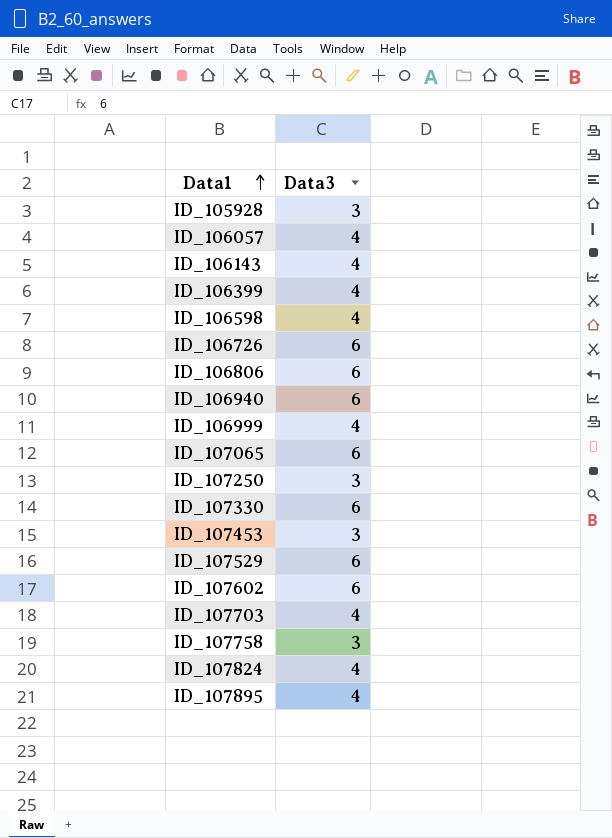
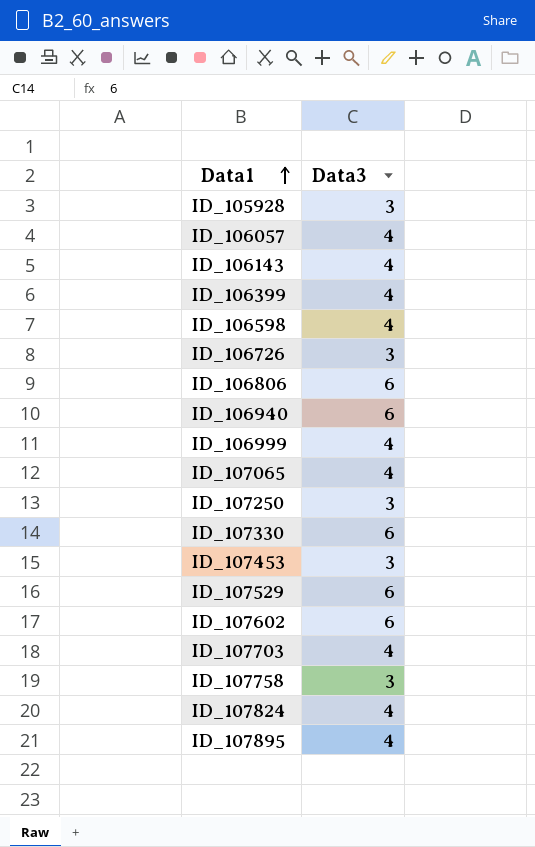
ID_106726 | Data3: 6 -> 3
ID_107065 | Data3: 6 -> 4

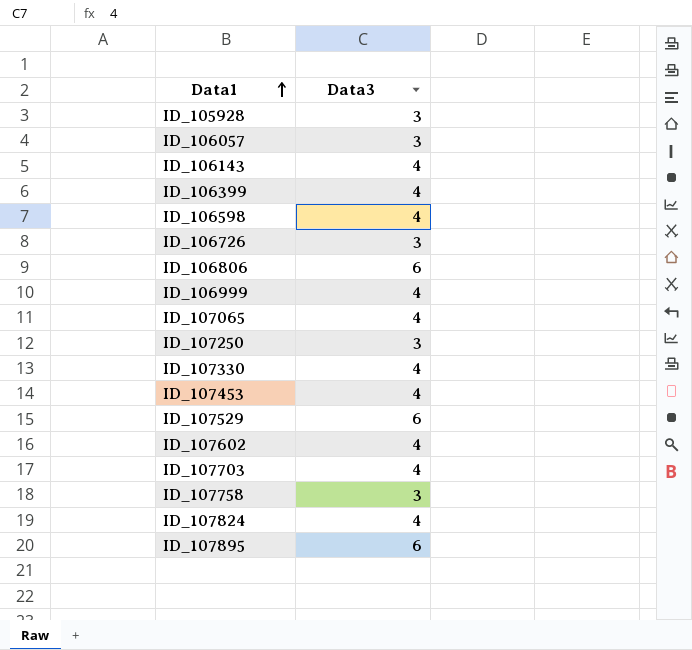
row ID_106940: 6 -> none
ID_106057 | Data3: 4 -> 3
ID_107330 | Data3: 6 -> 4
ID_107453 | Data3: 3 -> 4
ID_107602 | Data3: 6 -> 4
ID_107895 | Data3: 4 -> 6

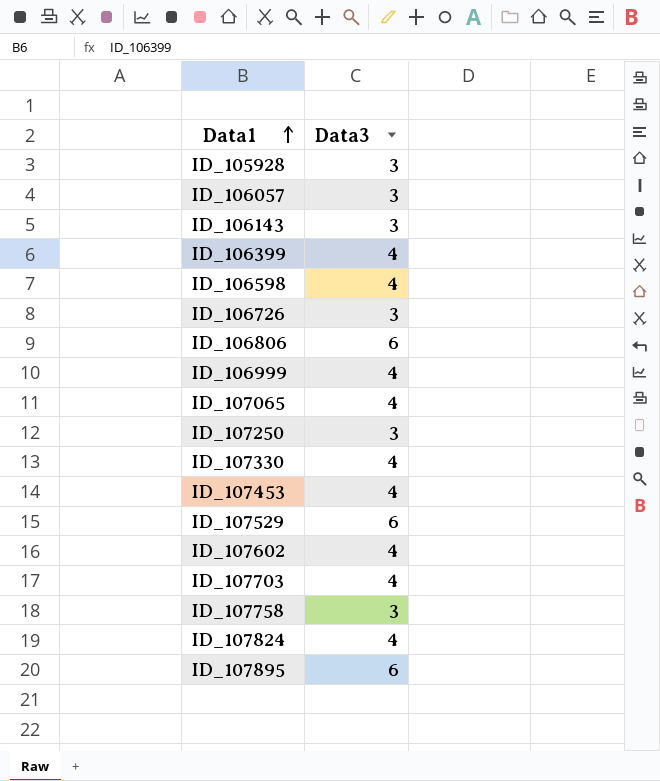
ID_106143 | Data3: 4 -> 3

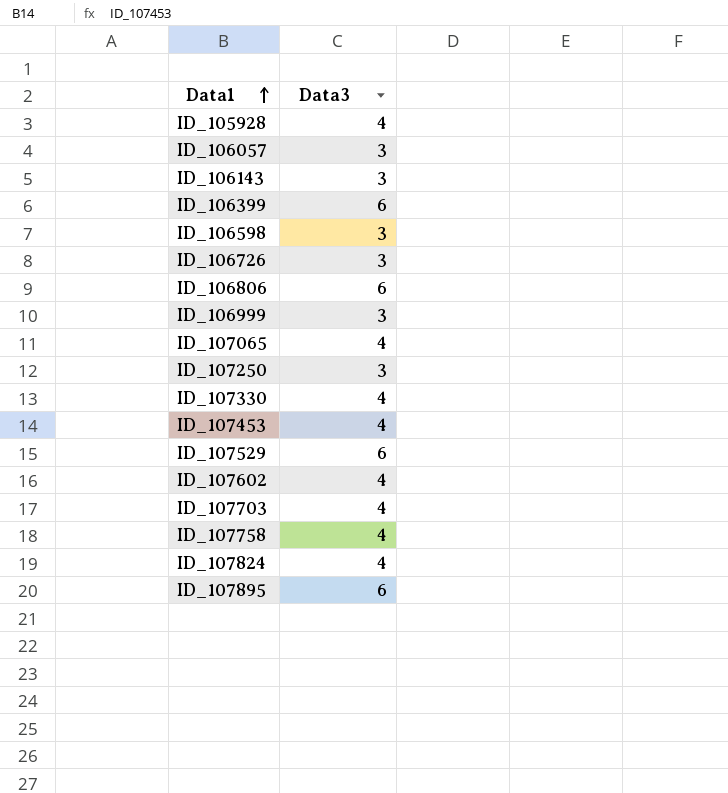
ID_105928 | Data3: 3 -> 4
ID_106399 | Data3: 4 -> 6
ID_106598 | Data3: 4 -> 3
ID_106999 | Data3: 4 -> 3
ID_107758 | Data3: 3 -> 4

